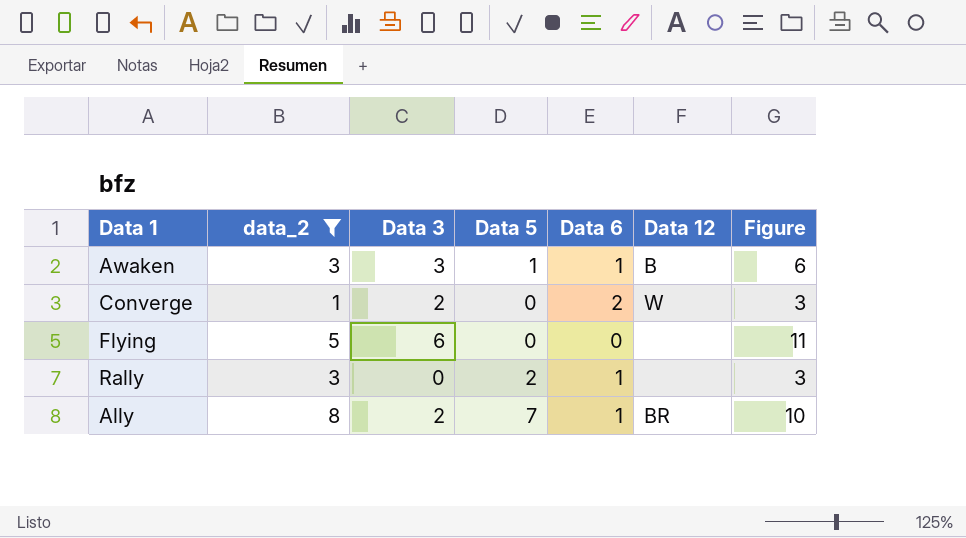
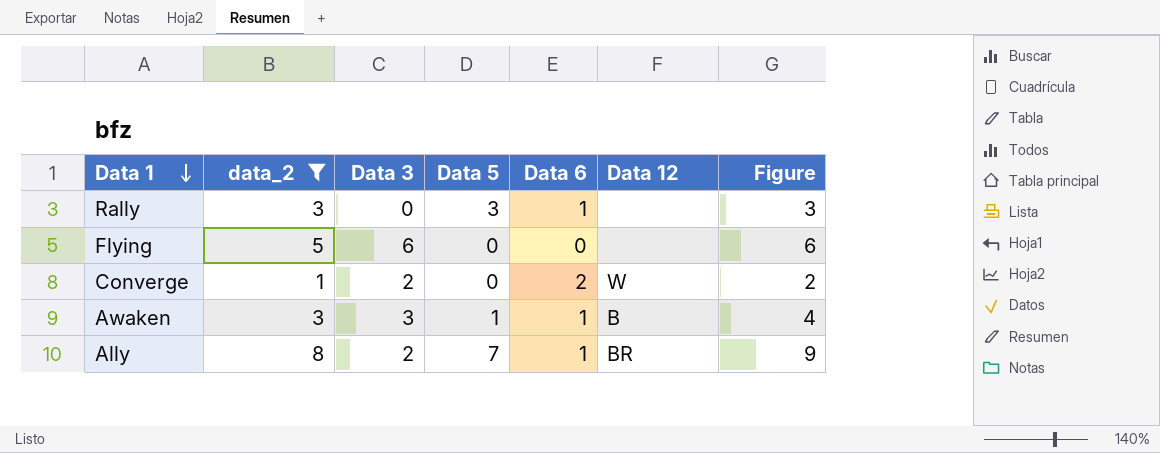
row order: none -> Data 1 descending
column Figure | formula: [data_2] + [Data 3] -> [Data 3] + [Data 5]
Rally | Data 5: 2 -> 3

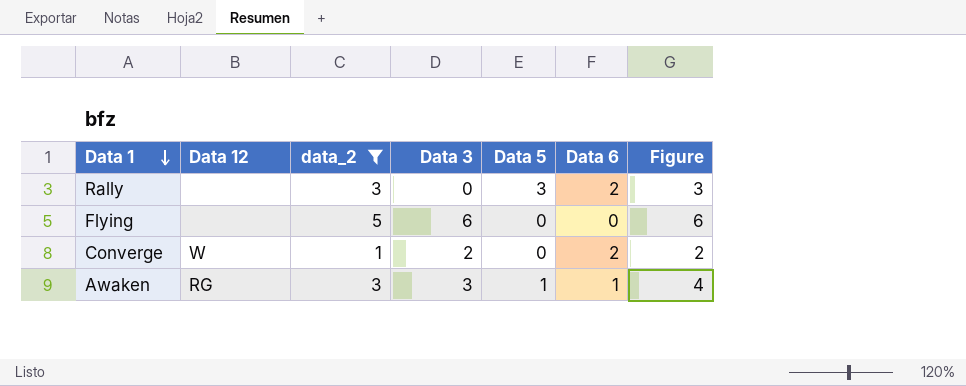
column Data 12 | position: 6 -> 2
row Ally: 8 | 2 | 7 | 1 | BR | 9 -> none
Rally | Data 6: 1 -> 2
Awaken | Data 12: B -> RG

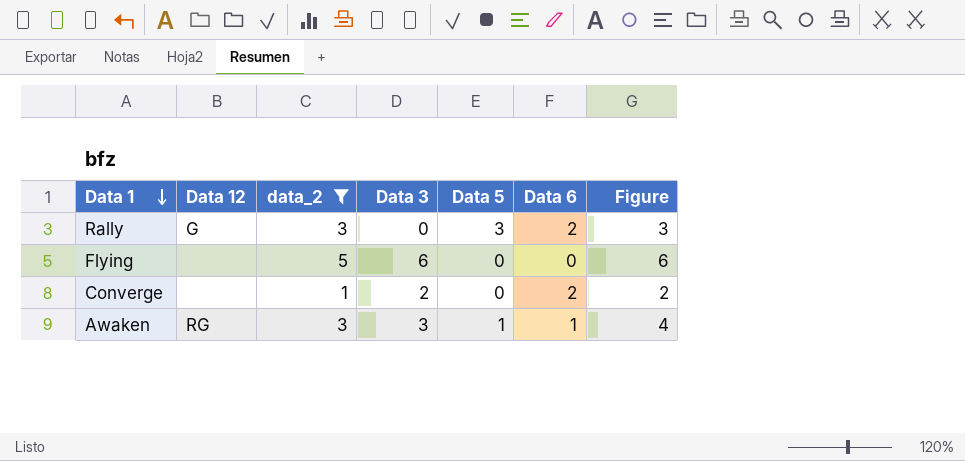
Rally | Data 12: none -> G
Converge | Data 12: W -> none

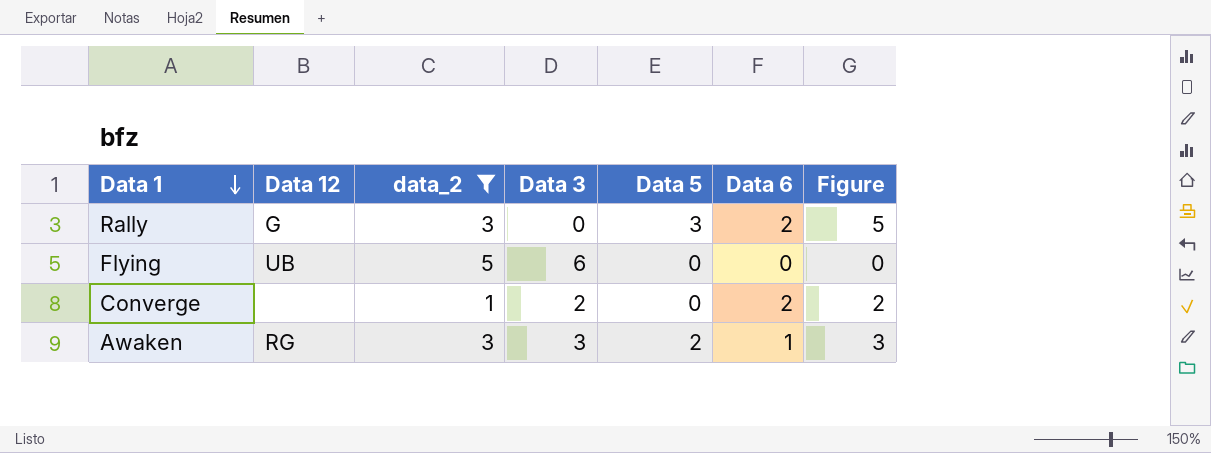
column Figure | formula: [Data 3] + [Data 5] -> [Data 5] + [Data 6]
Flying | Data 12: none -> UB
Awaken | Data 5: 1 -> 2

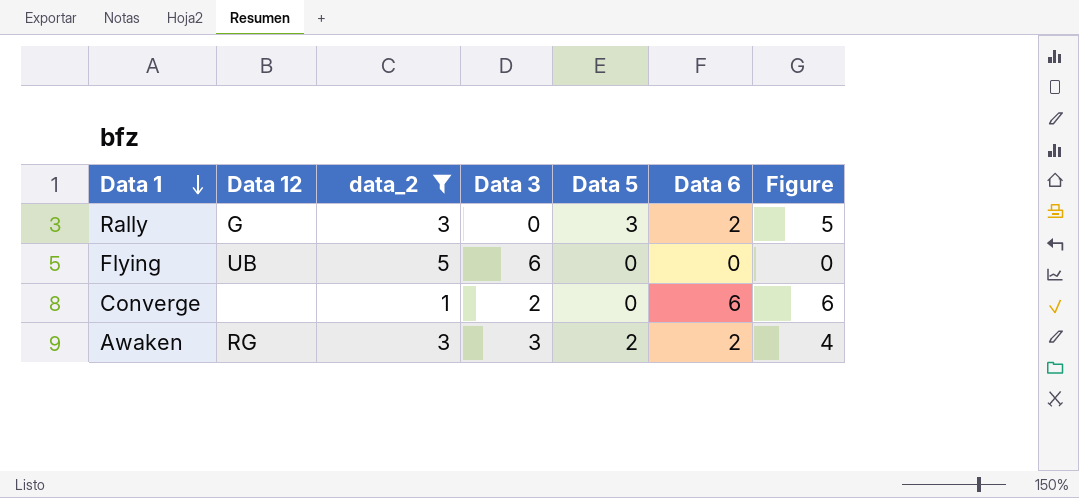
Converge | Data 6: 2 -> 6
Converge | Figure: 2 -> 6
Awaken | Data 6: 1 -> 2
Awaken | Figure: 3 -> 4

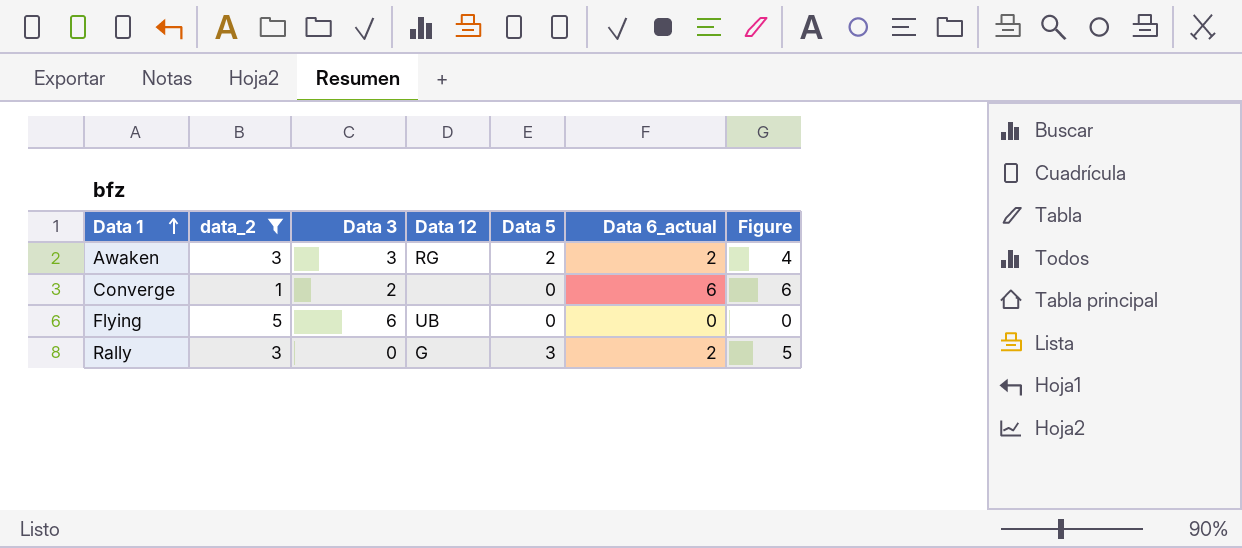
row order: Data 1 descending -> Data 1 ascending
column Data 12 | position: 2 -> 4
column name: Data 6 -> Data 6_actual

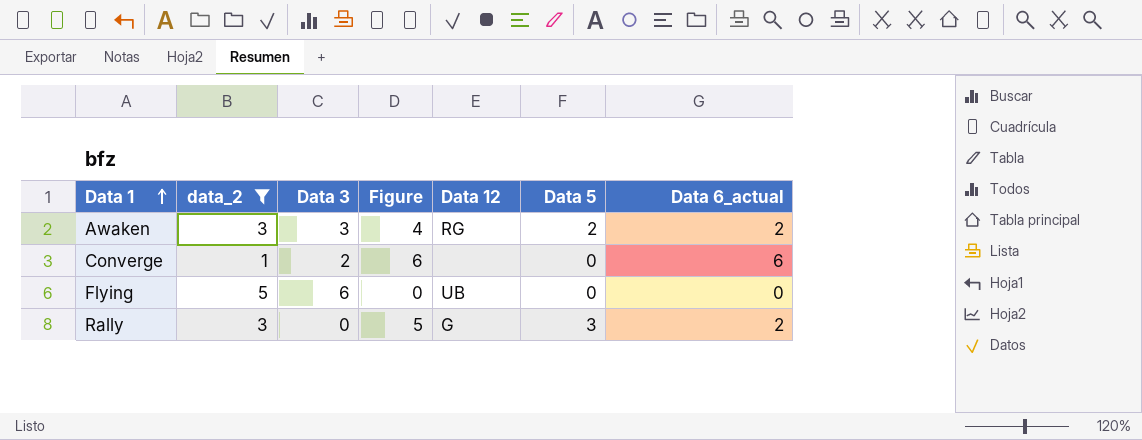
column Figure | position: 7 -> 4

